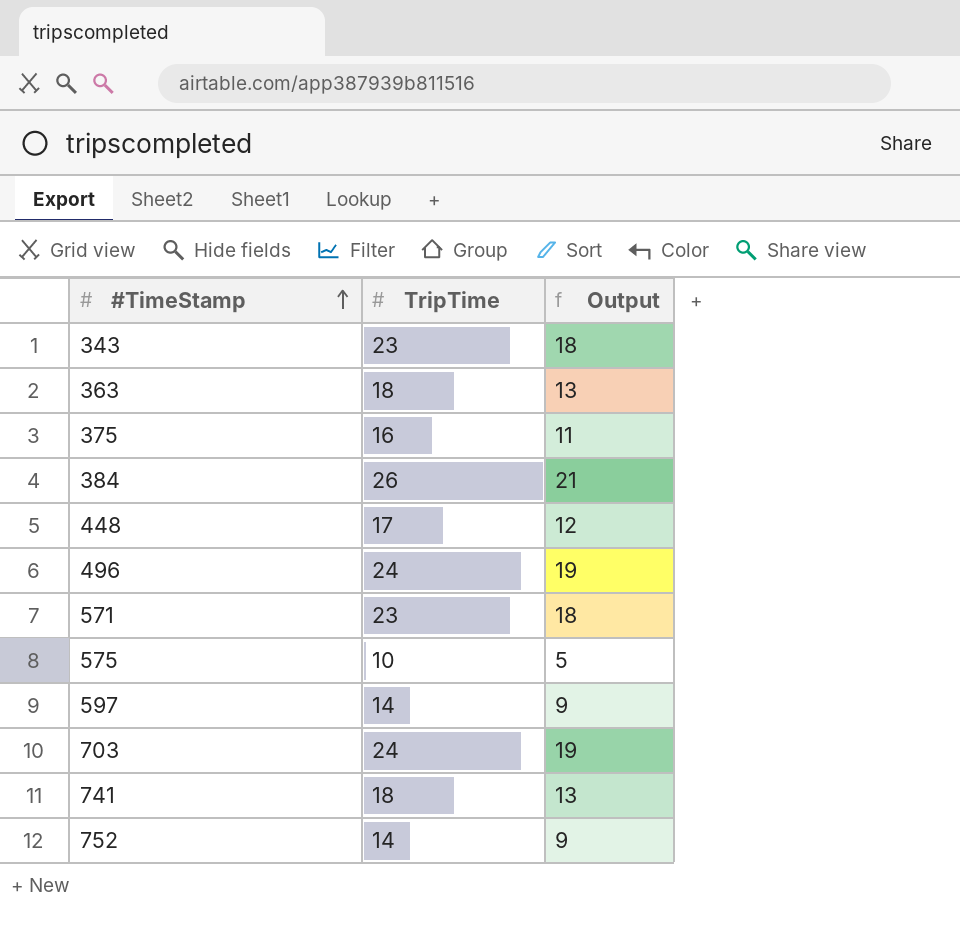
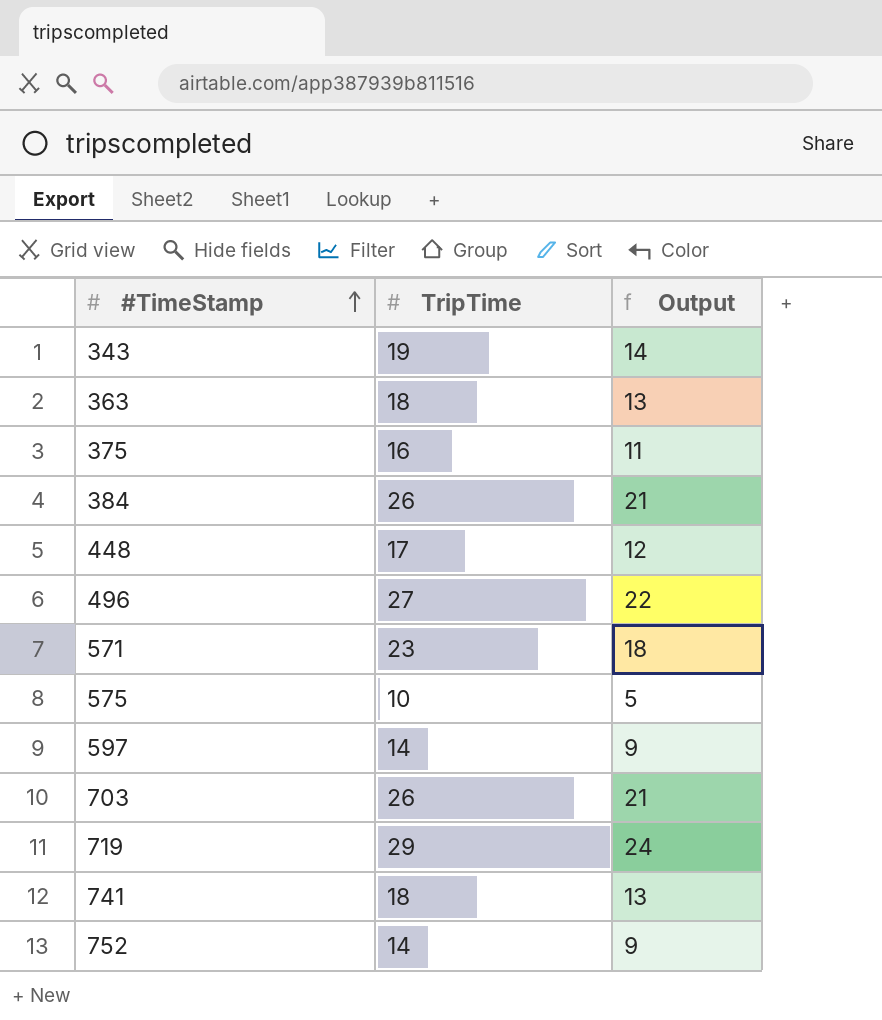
343 | TripTime: 23 -> 19
343 | Output: 18 -> 14
496 | TripTime: 24 -> 27
496 | Output: 19 -> 22
703 | TripTime: 24 -> 26
703 | Output: 19 -> 21
row 719: none -> 29 | 24

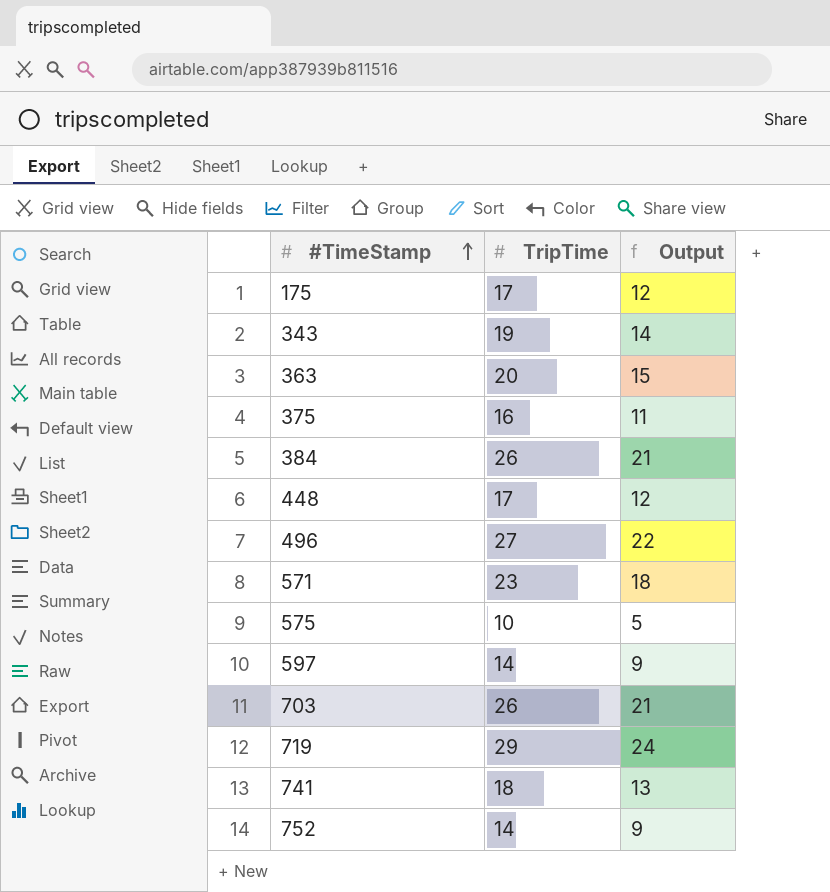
row 175: none -> 17 | 12
363 | TripTime: 18 -> 20
363 | Output: 13 -> 15

